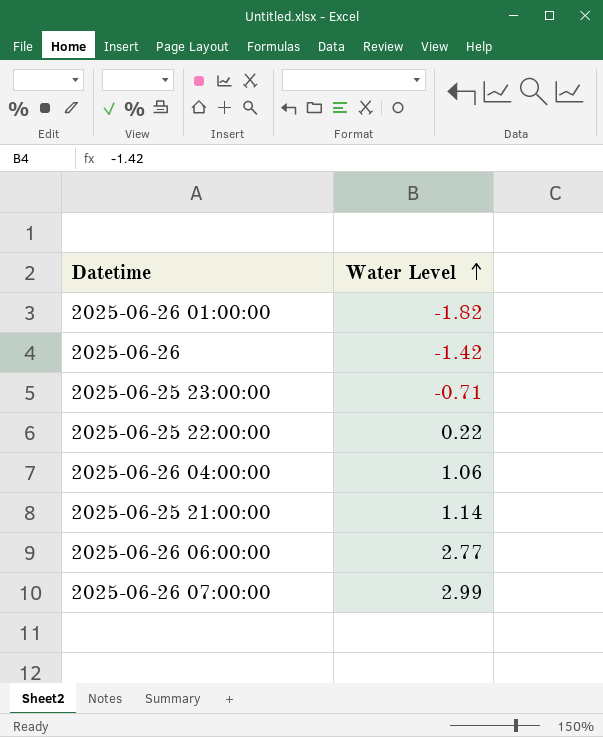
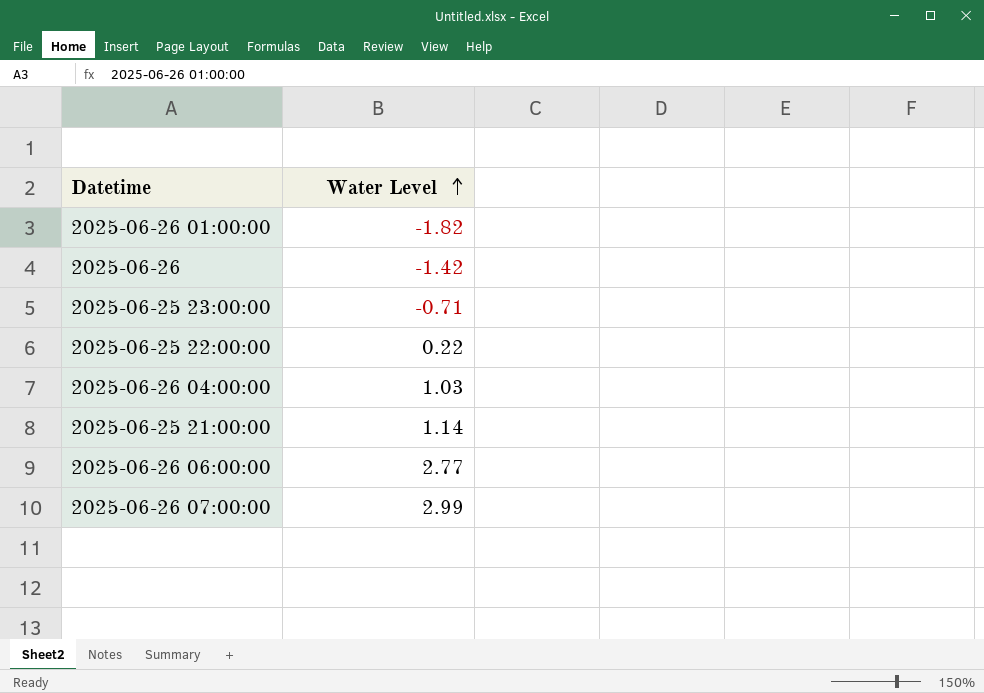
2025-06-26 04:00:00 | Water Level: 1.06 -> 1.03

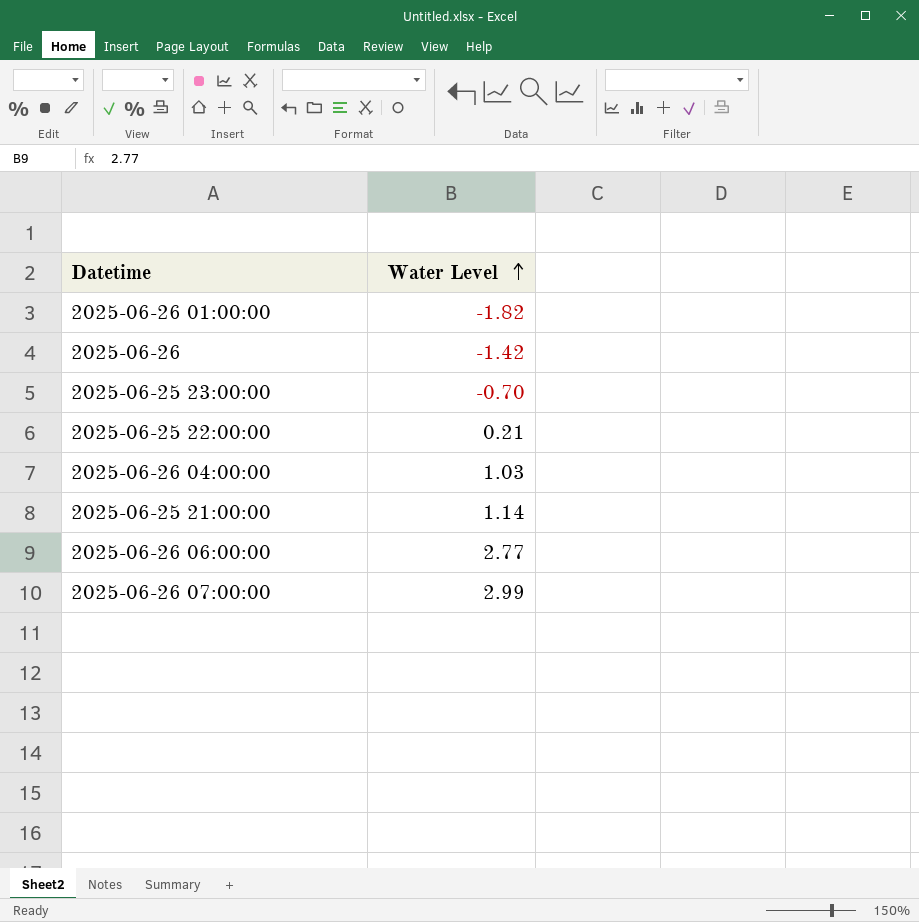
2025-06-25 23:00:00 | Water Level: -0.71 -> -0.70
2025-06-25 22:00:00 | Water Level: 0.22 -> 0.21

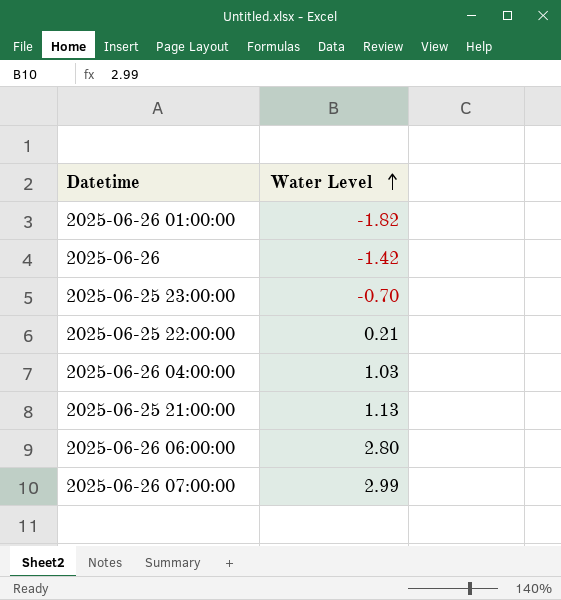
2025-06-25 21:00:00 | Water Level: 1.14 -> 1.13
2025-06-26 06:00:00 | Water Level: 2.77 -> 2.80

